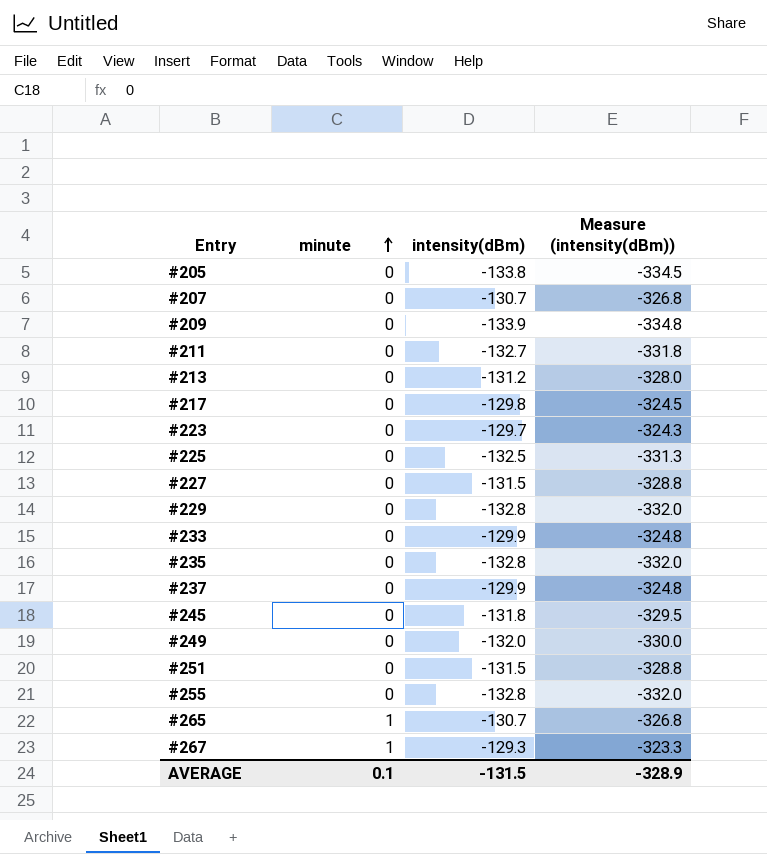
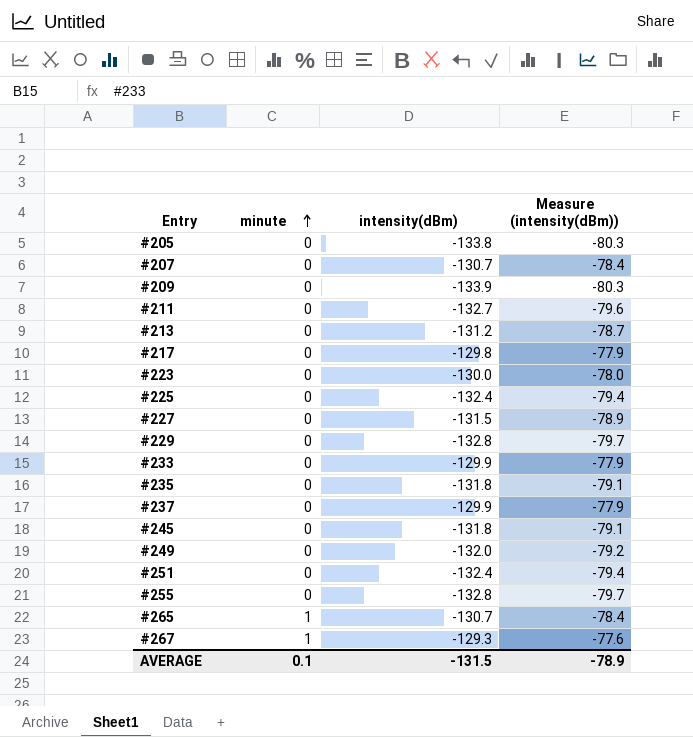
column Measure (intensity(dBm)) | formula: [intensity(dBm)] * 2.5 -> [intensity(dBm)] * 0.6
#223 | intensity(dBm): -129.7 -> -130.0
#225 | intensity(dBm): -132.5 -> -132.4
#235 | intensity(dBm): -132.8 -> -131.8
#251 | intensity(dBm): -131.5 -> -132.4
AVERAGE | Measure (intensity(dBm)): -328.9 -> -78.9

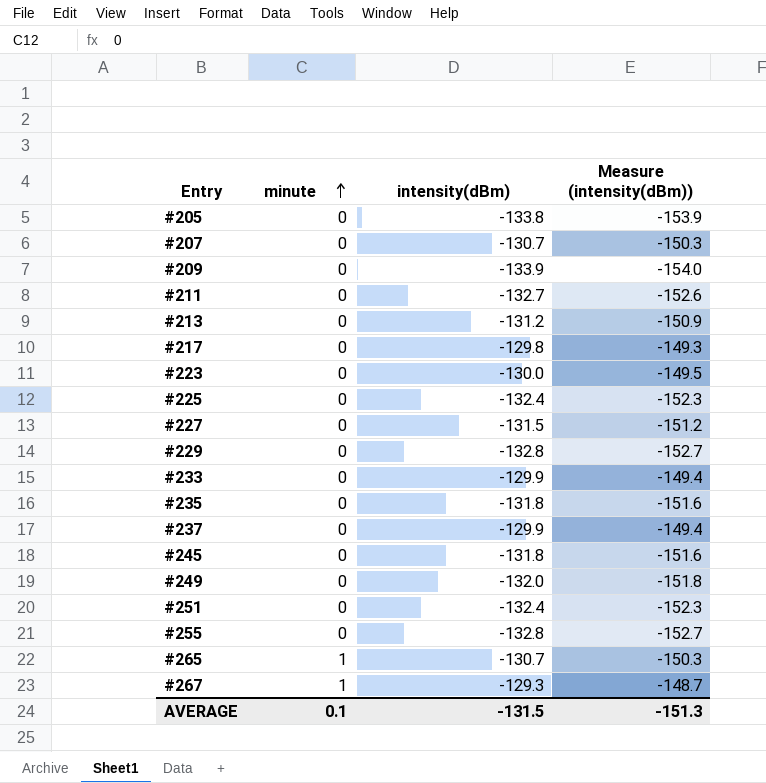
column Measure (intensity(dBm)) | formula: [intensity(dBm)] * 0.6 -> [intensity(dBm)] * 1.15
AVERAGE | Measure (intensity(dBm)): -78.9 -> -151.3

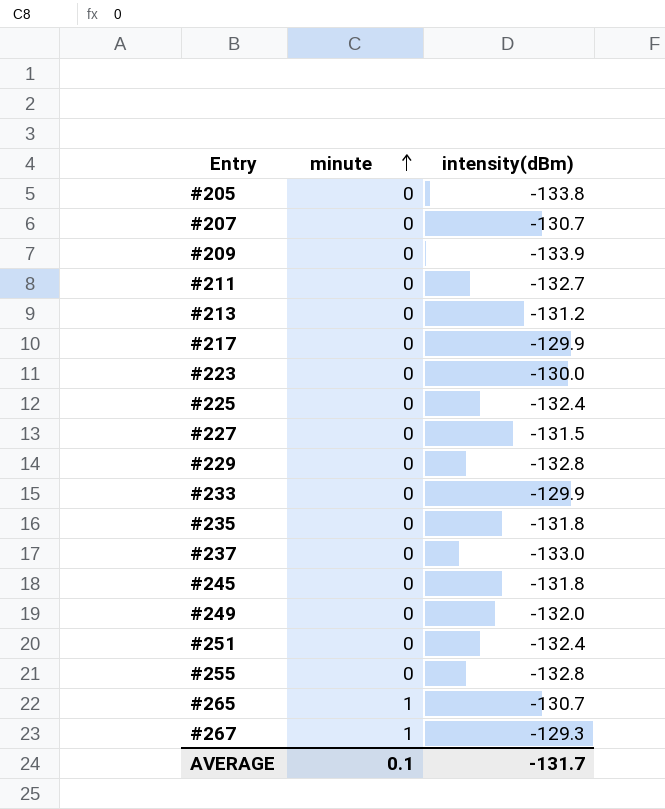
column Measure (intensity(dBm)) | formula: [intensity(dBm)] * 1.15 -> none
#217 | intensity(dBm): -129.8 -> -129.9
#237 | intensity(dBm): -129.9 -> -133.0
AVERAGE | intensity(dBm): -131.5 -> -131.7

